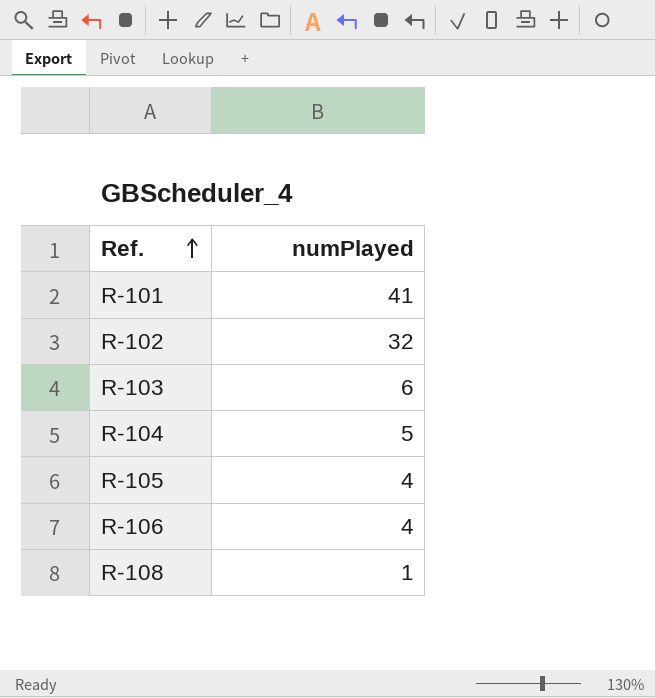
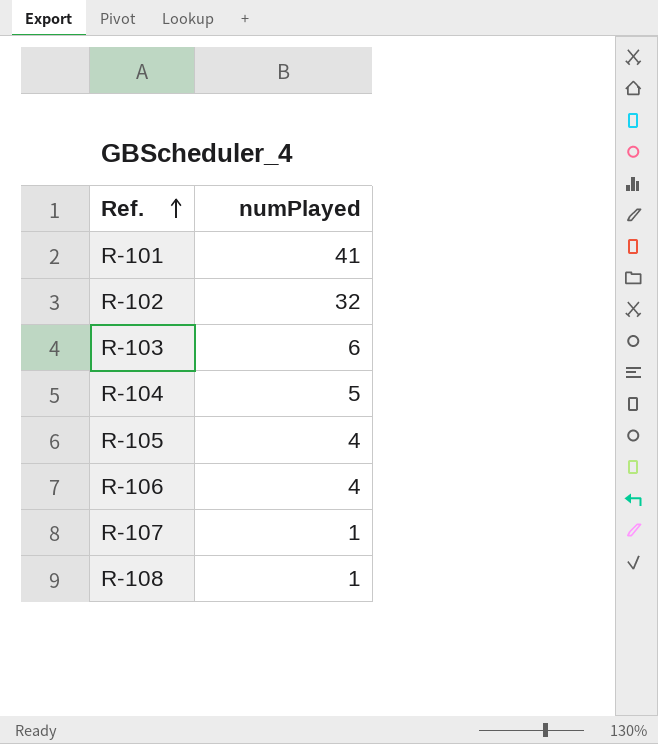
row R-107: none -> 1

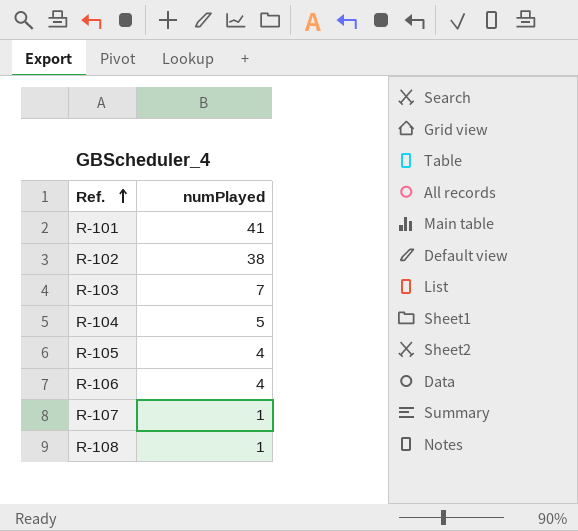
R-102 | numPlayed: 32 -> 38
R-103 | numPlayed: 6 -> 7

